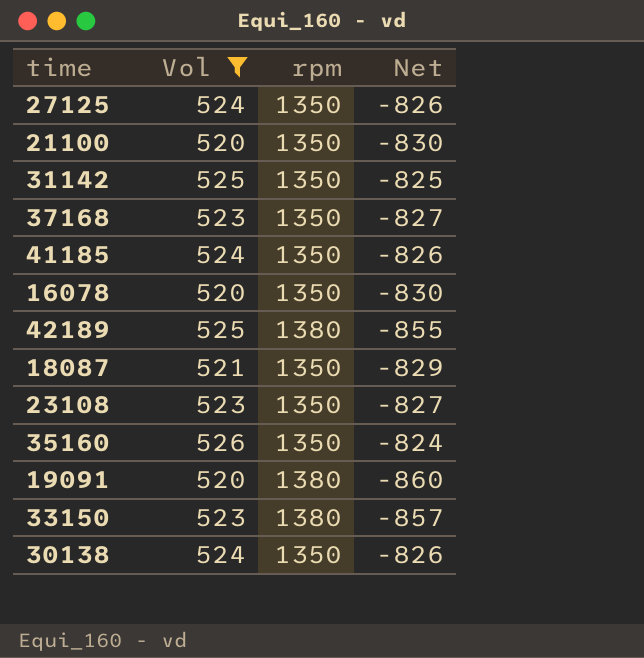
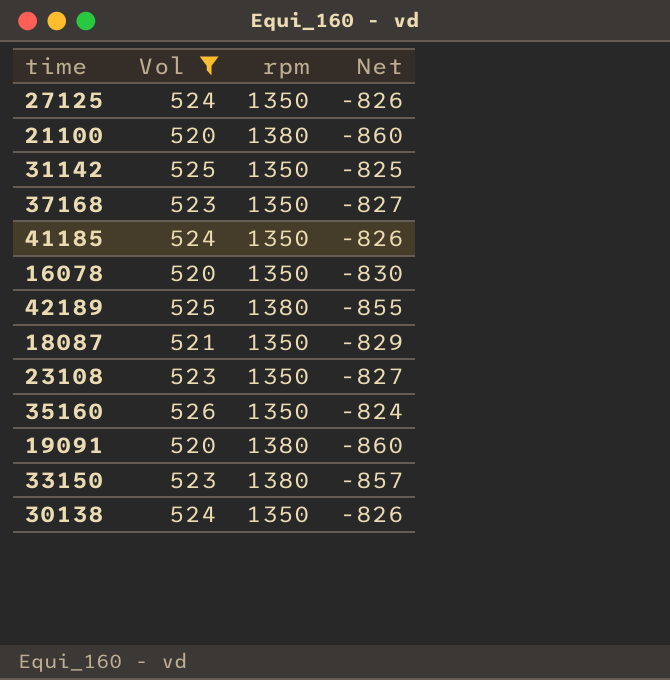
21100 | rpm: 1350 -> 1380
21100 | Net: -830 -> -860

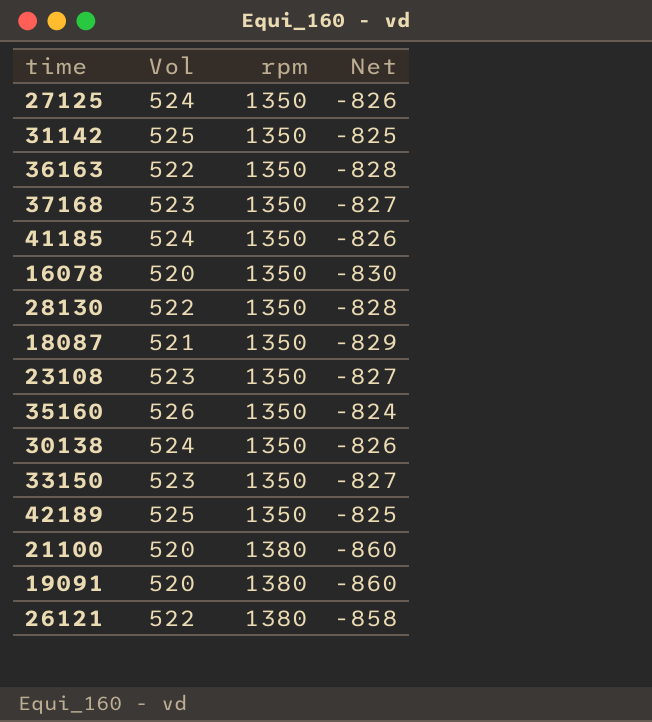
filter: Vol != 522 -> none
row order: none -> rpm ascending
33150 | rpm: 1380 -> 1350
33150 | Net: -857 -> -827
42189 | rpm: 1380 -> 1350
42189 | Net: -855 -> -825

